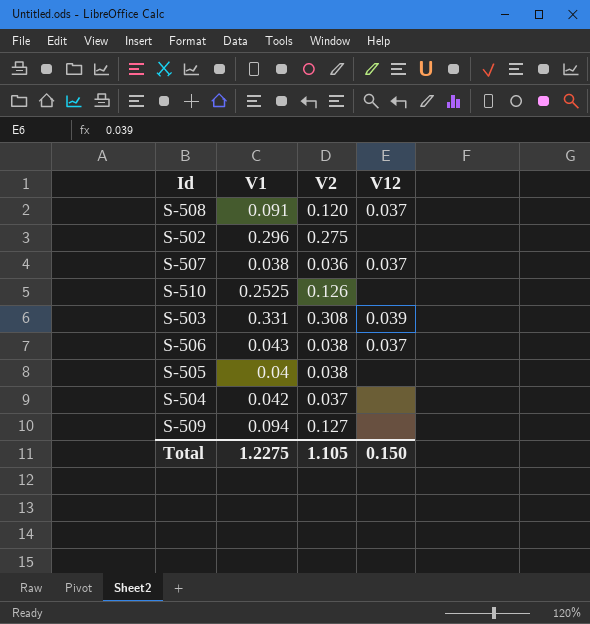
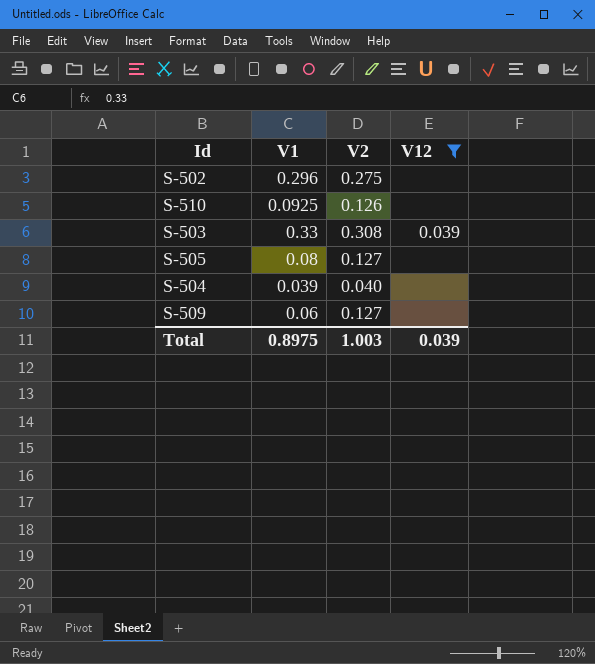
filter: none -> V12 != 0.037
S-510 | V1: 0.2525 -> 0.0925
S-503 | V1: 0.331 -> 0.33
S-505 | V1: 0.04 -> 0.08
S-505 | V2: 0.038 -> 0.127
S-504 | V1: 0.042 -> 0.039
S-504 | V2: 0.037 -> 0.040
S-509 | V1: 0.094 -> 0.06
Total | V1: 1.2275 -> 0.8975
Total | V2: 1.105 -> 1.003
Total | V12: 0.150 -> 0.039

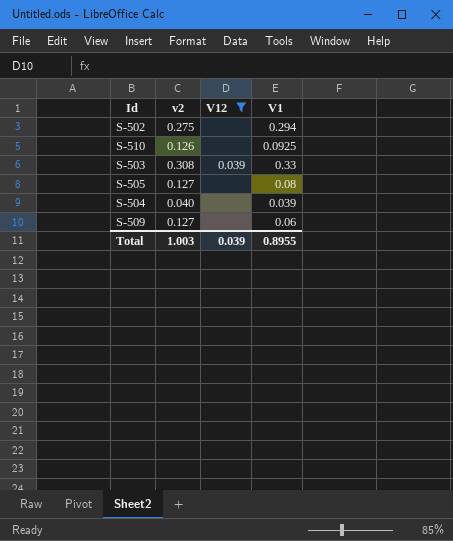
column name: V2 -> v2
column V1 | position: 2 -> 4
S-502 | V1: 0.296 -> 0.294
Total | V1: 0.8975 -> 0.8955

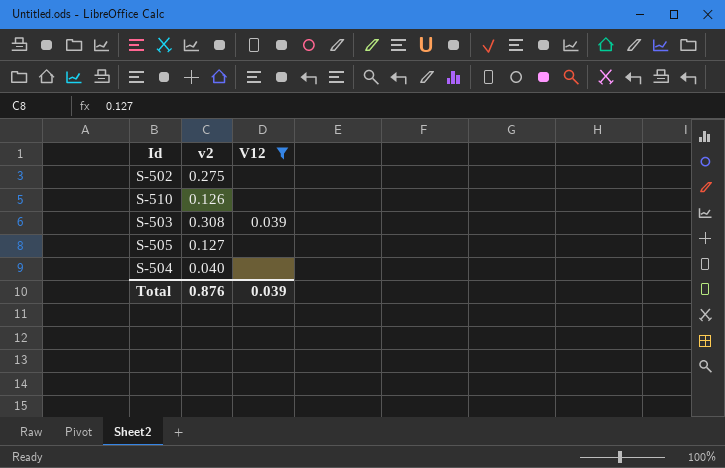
column V1 | position: 4 -> none
row S-509: 0.127 | none | 0.06 -> none
Total | v2: 1.003 -> 0.876

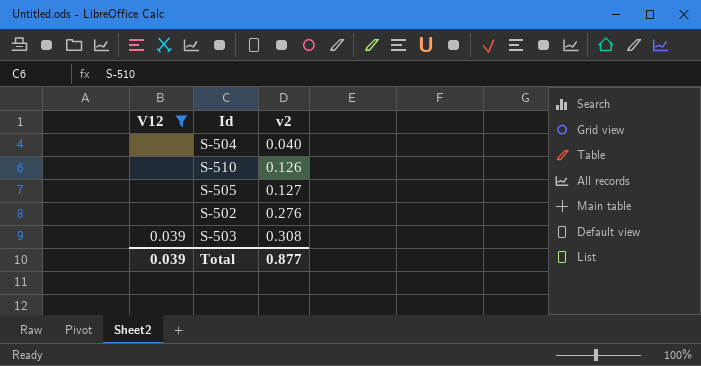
row order: none -> v2 ascending
column V12 | position: 3 -> 1
S-502 | v2: 0.275 -> 0.276
Total | v2: 0.876 -> 0.877

